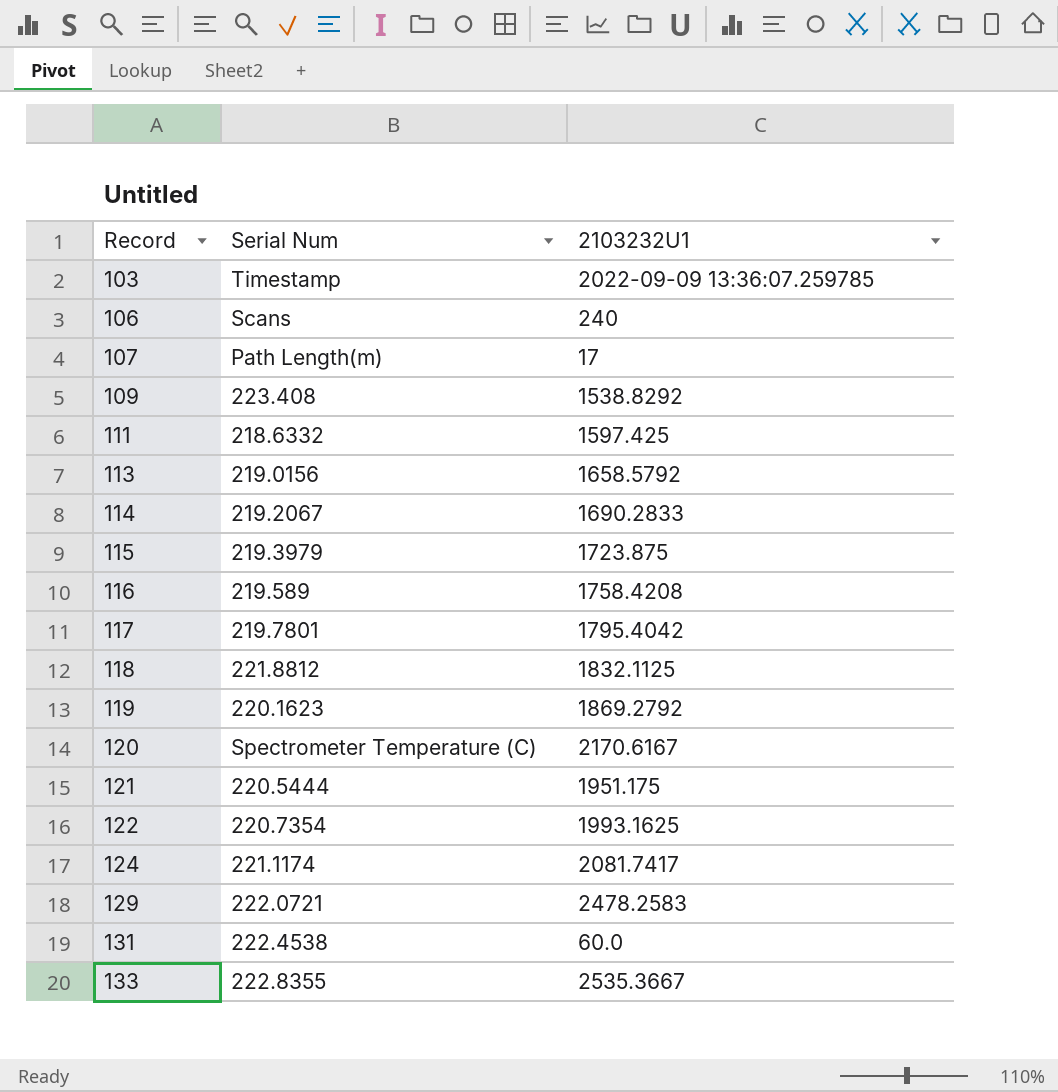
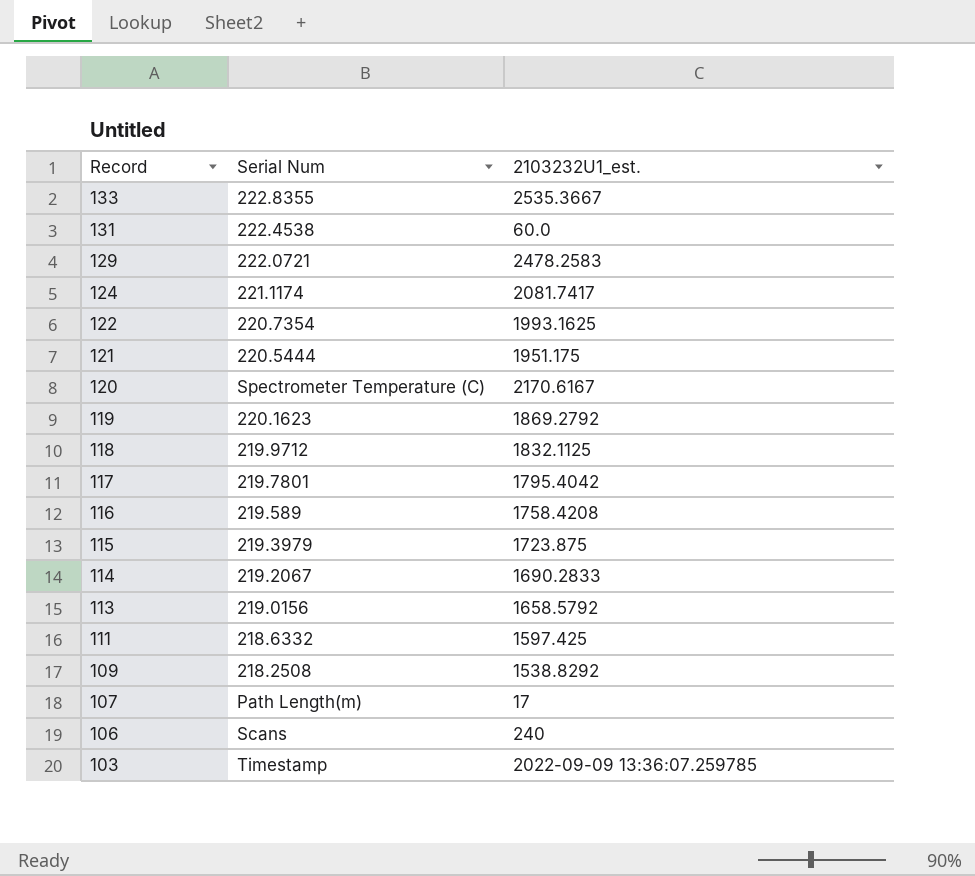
row order: Record ascending -> Record descending
column name: 2103232U1 -> 2103232U1_est.
118 | Serial Num: 221.8812 -> 219.9712
109 | Serial Num: 223.408 -> 218.2508

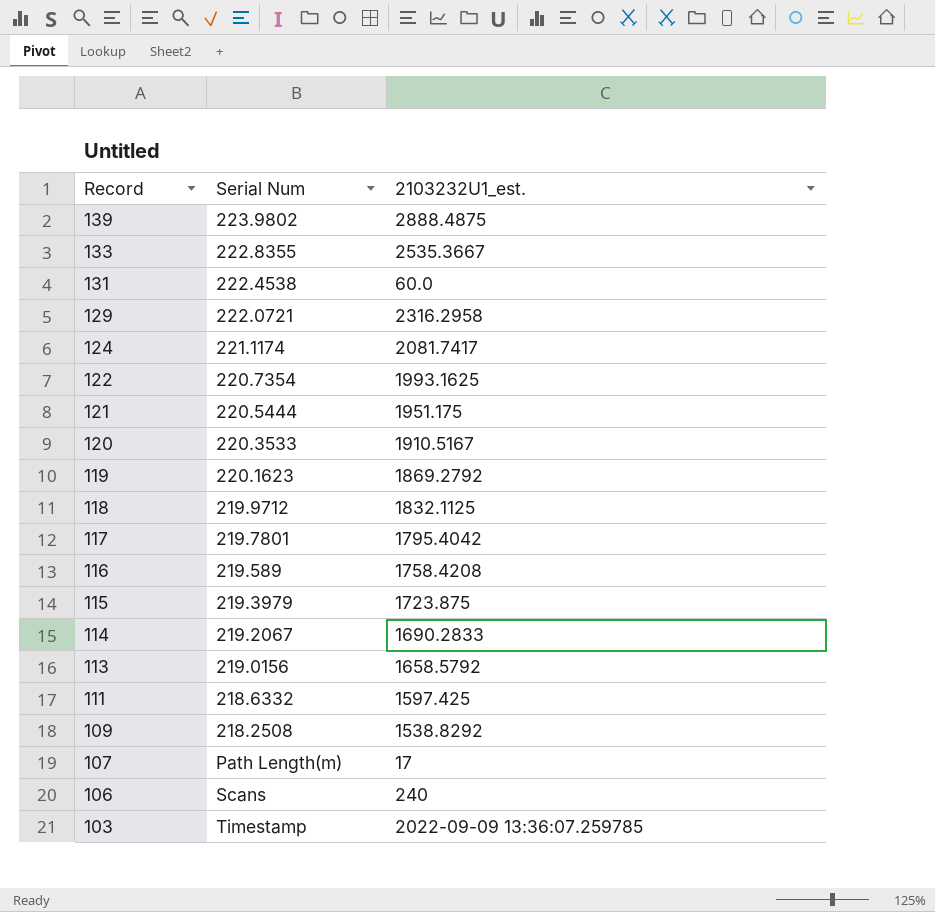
row 139: none -> 223.9802 | 2888.4875
129 | 2103232U1_est.: 2478.2583 -> 2316.2958
120 | Serial Num: Spectrometer Temperature (C) -> 220.3533
120 | 2103232U1_est.: 2170.6167 -> 1910.5167

